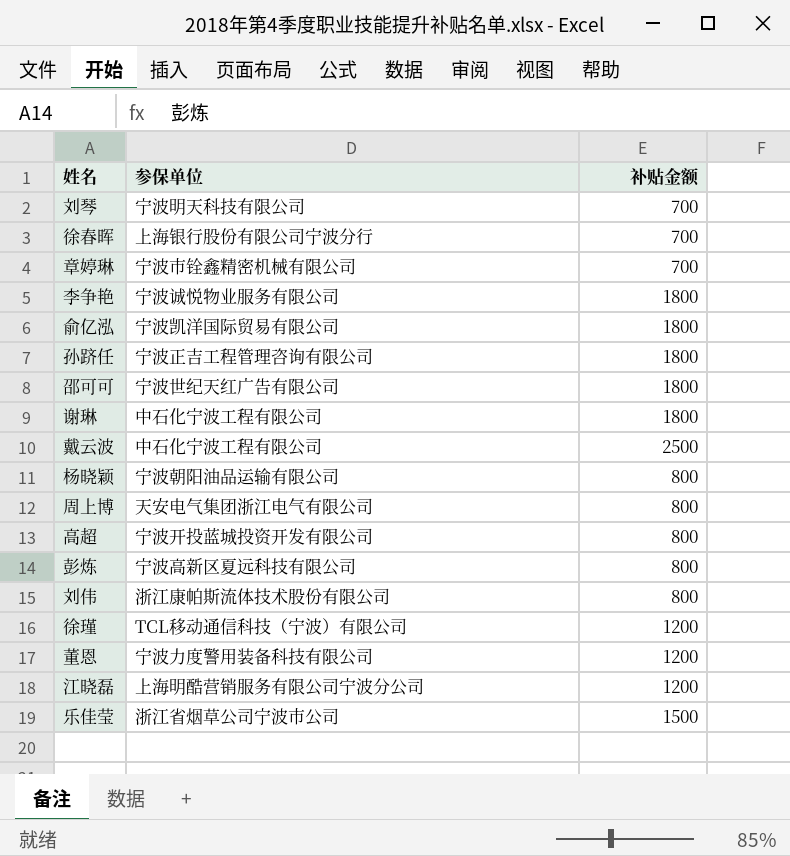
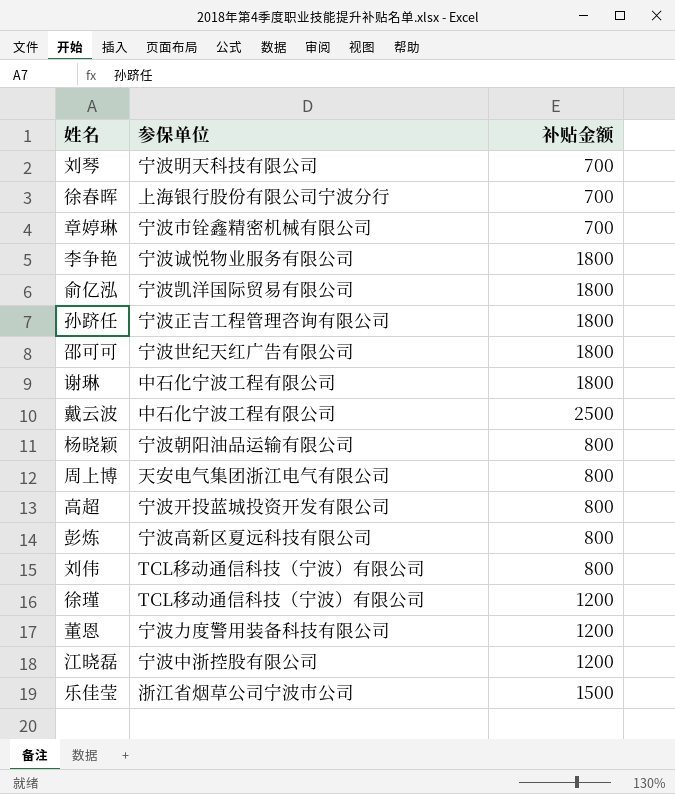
刘伟 | 参保单位: 浙江康帕斯流体技术股份有限公司 -> TCL移动通信科技（宁波）有限公司
江晓磊 | 参保单位: 上海明酷营销服务有限公司宁波分公司 -> 宁波中浙控股有限公司

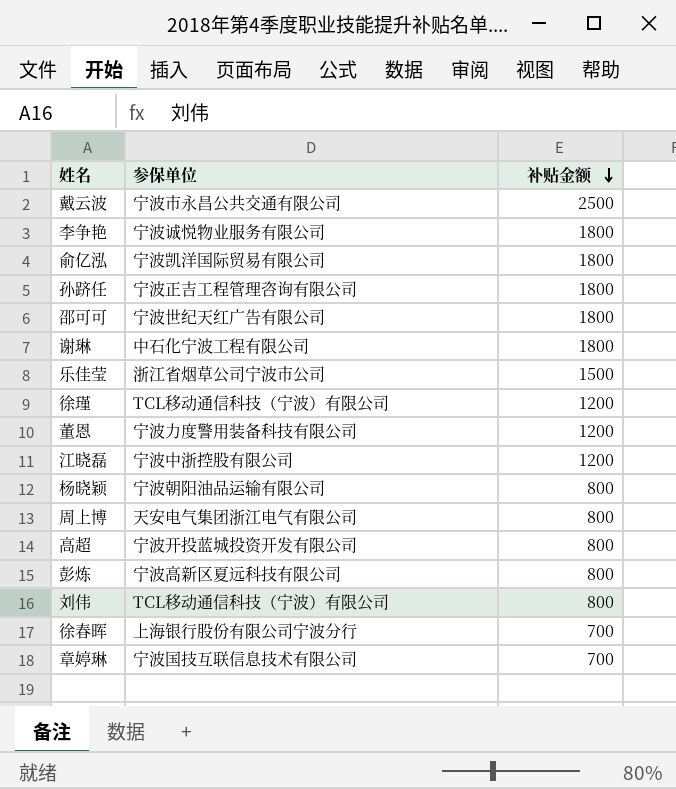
row order: none -> 补贴金额 descending
row 刘琴: 宁波明天科技有限公司 | 700 -> none
戴云波 | 参保单位: 中石化宁波工程有限公司 -> 宁波市永昌公共交通有限公司
章婷琳 | 参保单位: 宁波市铨鑫精密机械有限公司 -> 宁波国技互联信息技术有限公司

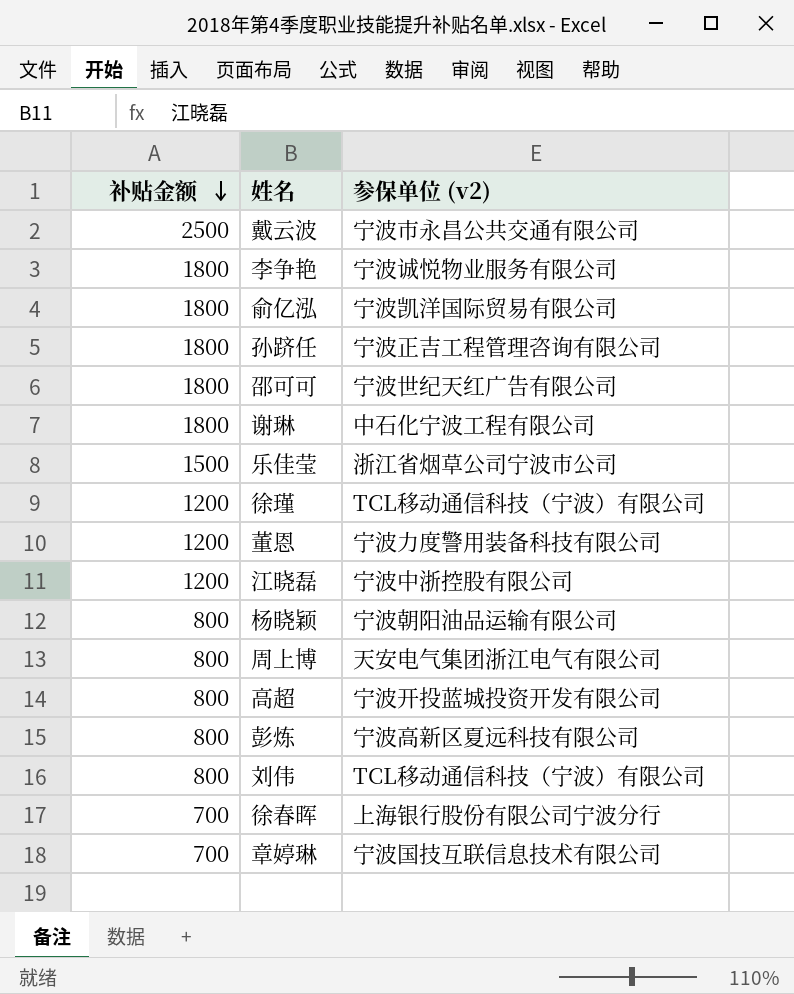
column 补贴金额 | position: 3 -> 1
column name: 参保单位 -> 参保单位 (v2)

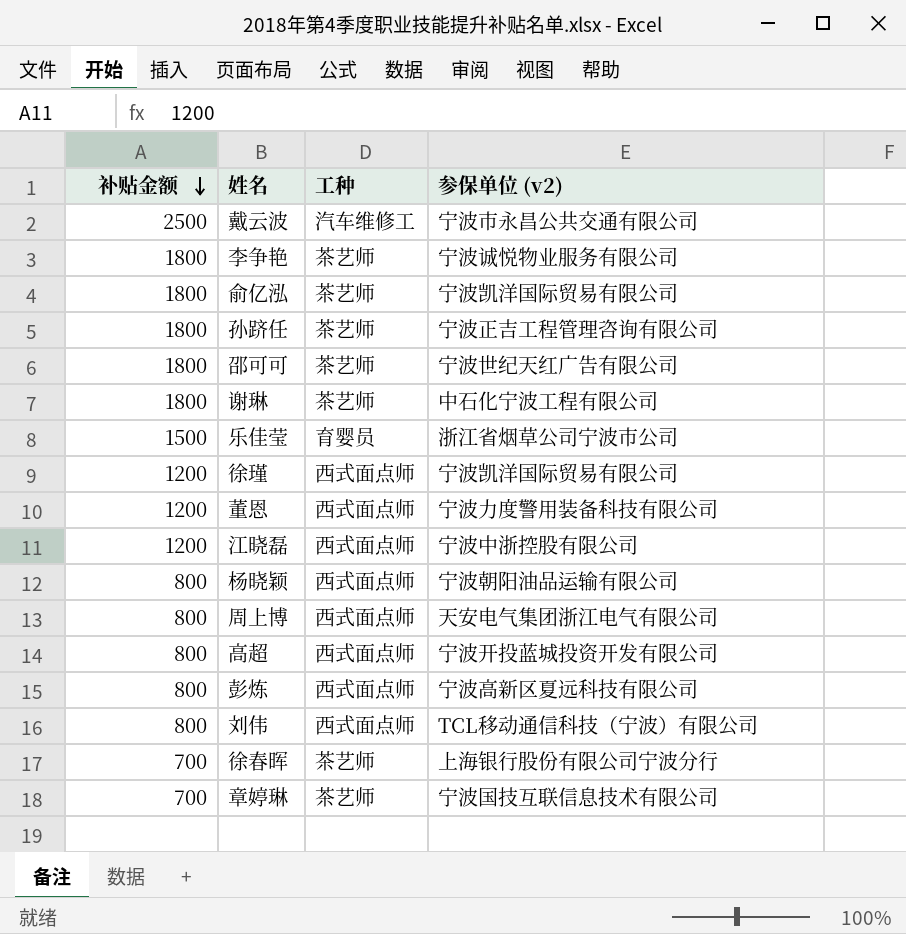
column 工种 | position: none -> 3
徐瑾 | 参保单位 (v2): TCL移动通信科技（宁波）有限公司 -> 宁波凯洋国际贸易有限公司

